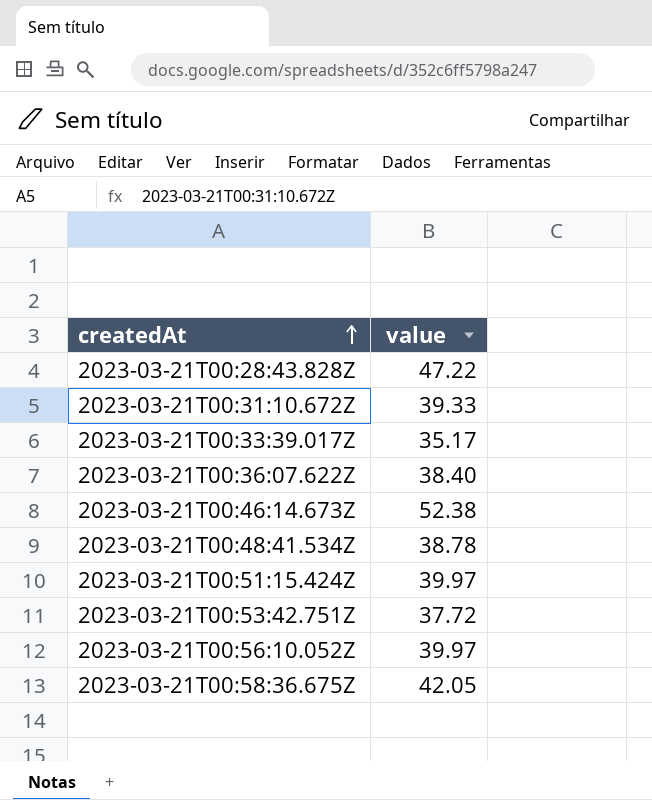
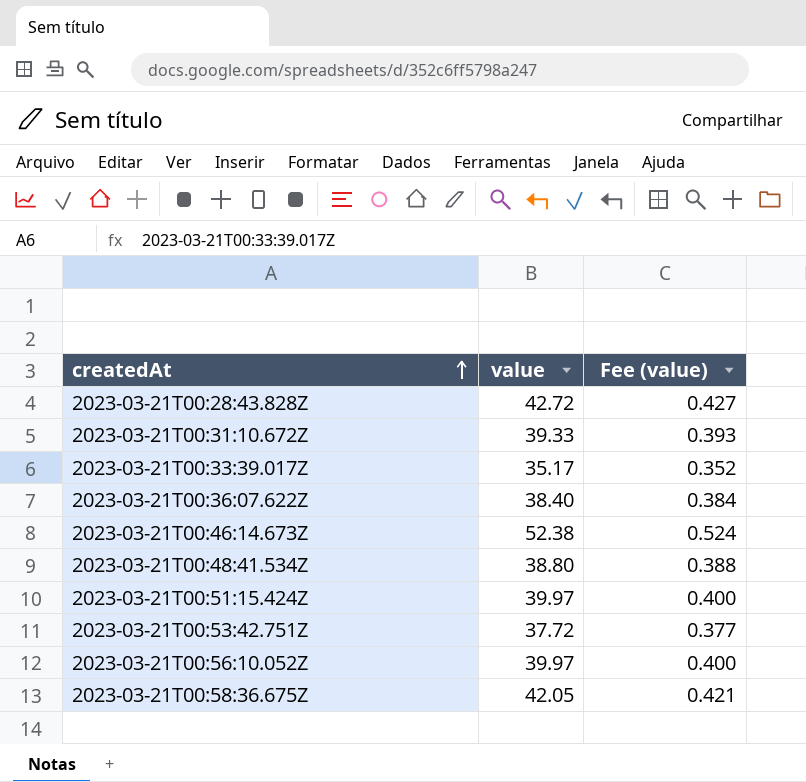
column Fee (value) | formula: none -> [value] * 0.01
2023-03-21T00:28:43.828Z | value: 47.22 -> 42.72
2023-03-21T00:48:41.534Z | value: 38.78 -> 38.80

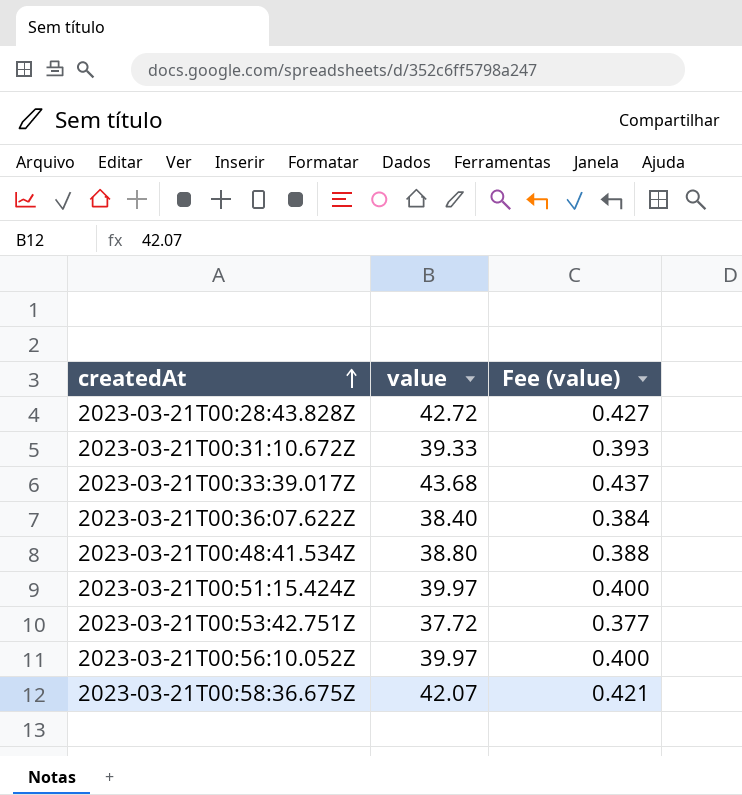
row 2023-03-21T00:46:14.673Z: 52.38 | 0.524 -> none
2023-03-21T00:33:39.017Z | value: 35.17 -> 43.68
2023-03-21T00:33:39.017Z | Fee (value): 0.352 -> 0.437
2023-03-21T00:58:36.675Z | value: 42.05 -> 42.07

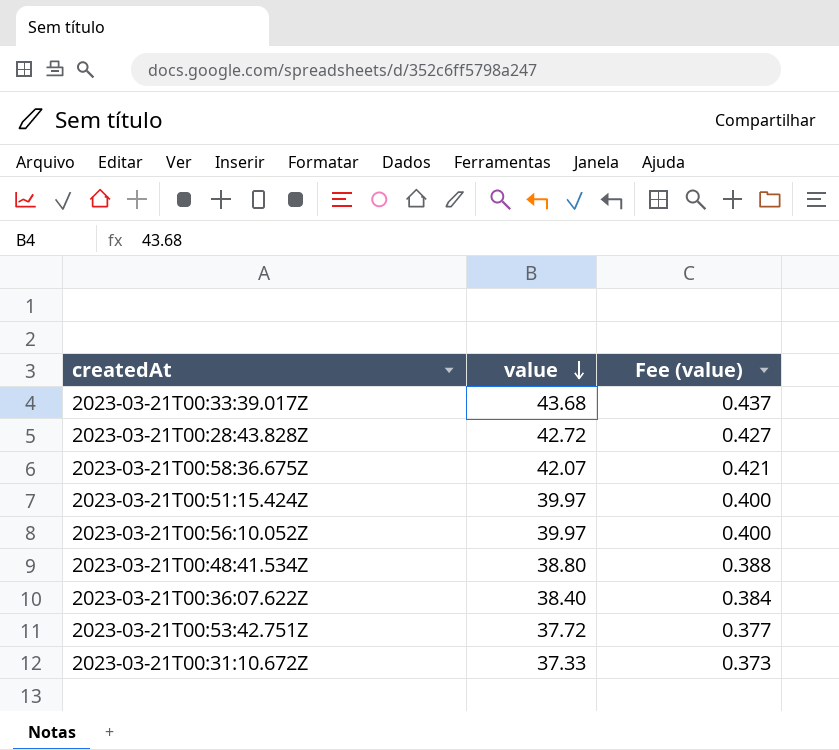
row order: createdAt ascending -> value descending
2023-03-21T00:31:10.672Z | value: 39.33 -> 37.33
2023-03-21T00:31:10.672Z | Fee (value): 0.393 -> 0.373

